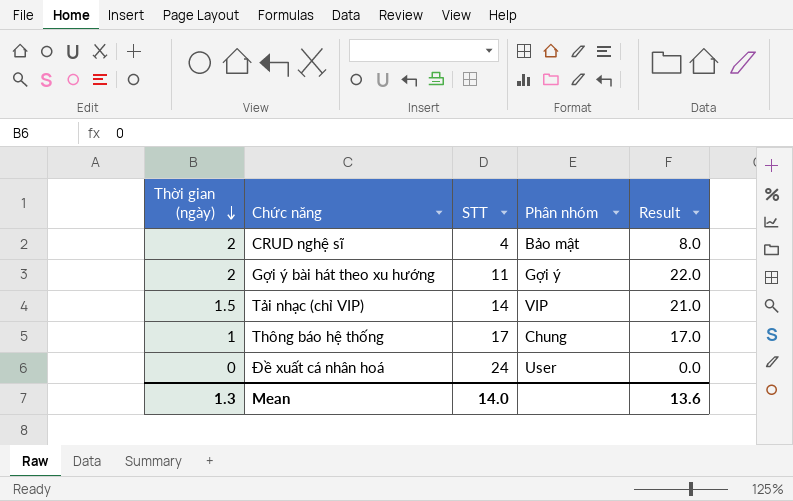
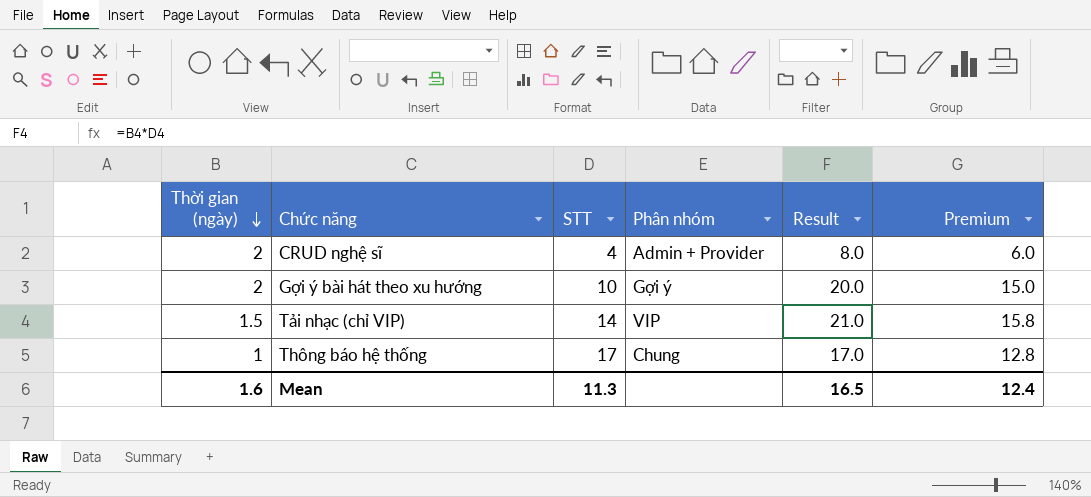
column Premium | formula: none -> [Result] * 0.75
row Đề xuất cá nhân hoá: 0 | 24 | User | 0.0 -> none
CRUD nghệ sĩ | Phân nhóm: Bảo mật -> Admin + Provider
Gợi ý bài hát theo xu hướng | STT: 11 -> 10
Gợi ý bài hát theo xu hướng | Result: 22.0 -> 20.0
Mean | Thời gian (ngày): 1.3 -> 1.6
Mean | STT: 14.0 -> 11.3
Mean | Result: 13.6 -> 16.5

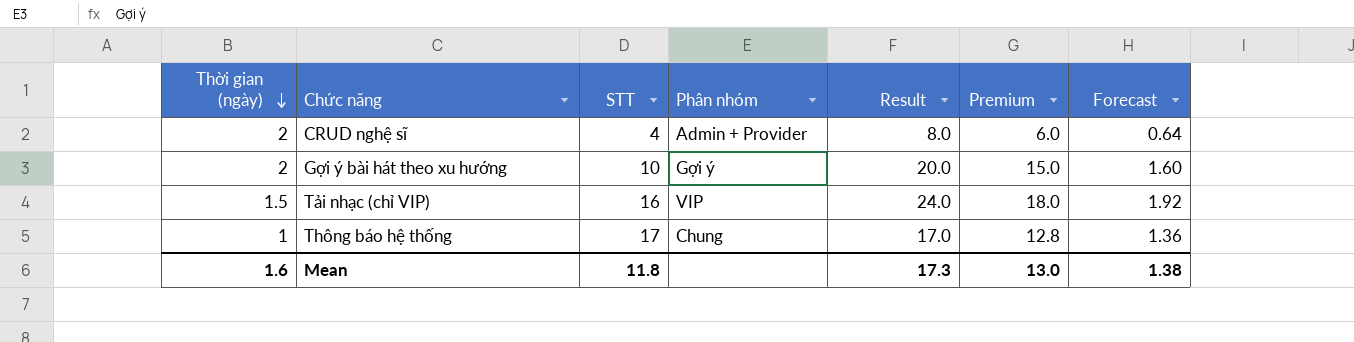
column Forecast | formula: none -> [Result] * 0.08
Tải nhạc (chỉ VIP) | STT: 14 -> 16
Tải nhạc (chỉ VIP) | Result: 21.0 -> 24.0
Tải nhạc (chỉ VIP) | Premium: 15.8 -> 18.0
Mean | STT: 11.3 -> 11.8
Mean | Result: 16.5 -> 17.3
Mean | Premium: 12.4 -> 13.0

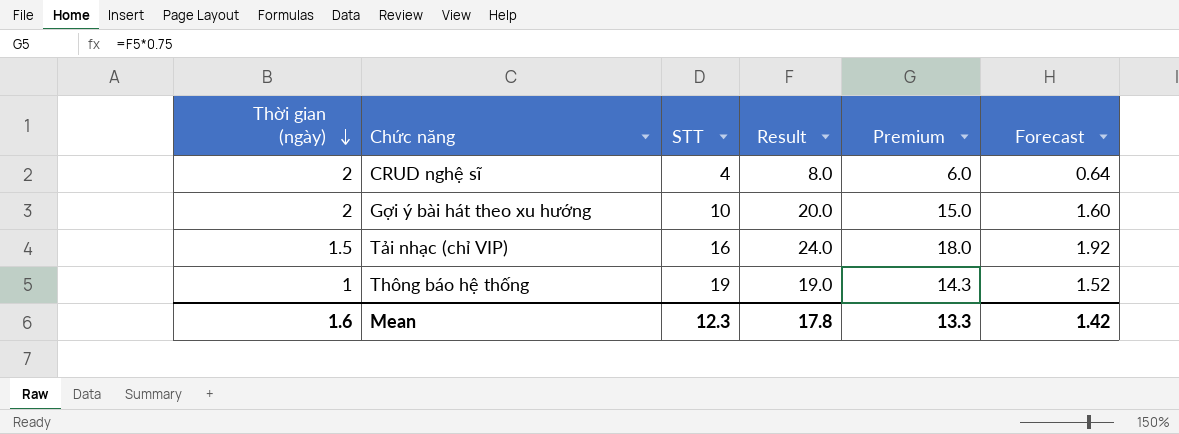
column Phân nhóm | position: 4 -> none
Thông báo hệ thống | STT: 17 -> 19
Thông báo hệ thống | Result: 17.0 -> 19.0
Thông báo hệ thống | Premium: 12.8 -> 14.3
Thông báo hệ thống | Forecast: 1.36 -> 1.52
Mean | STT: 11.8 -> 12.3
Mean | Result: 17.3 -> 17.8
Mean | Premium: 13.0 -> 13.3
Mean | Forecast: 1.38 -> 1.42

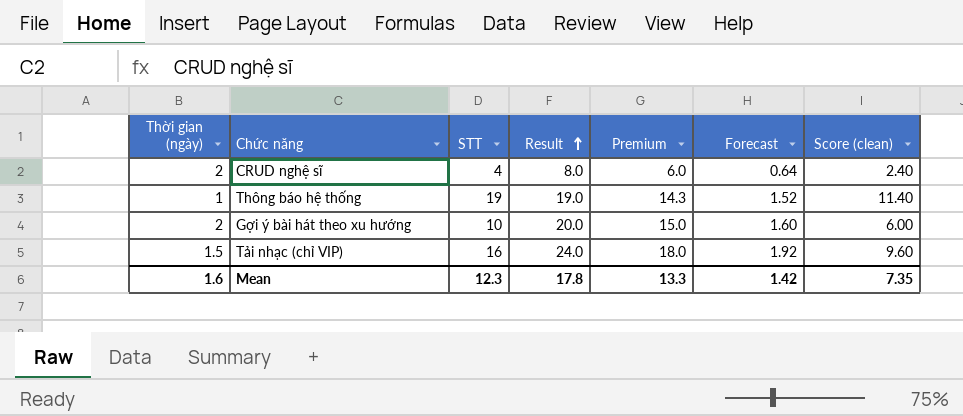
row order: Thời gian (ngày) descending -> Result ascending
column Score (clean) | formula: none -> [STT] * 0.6

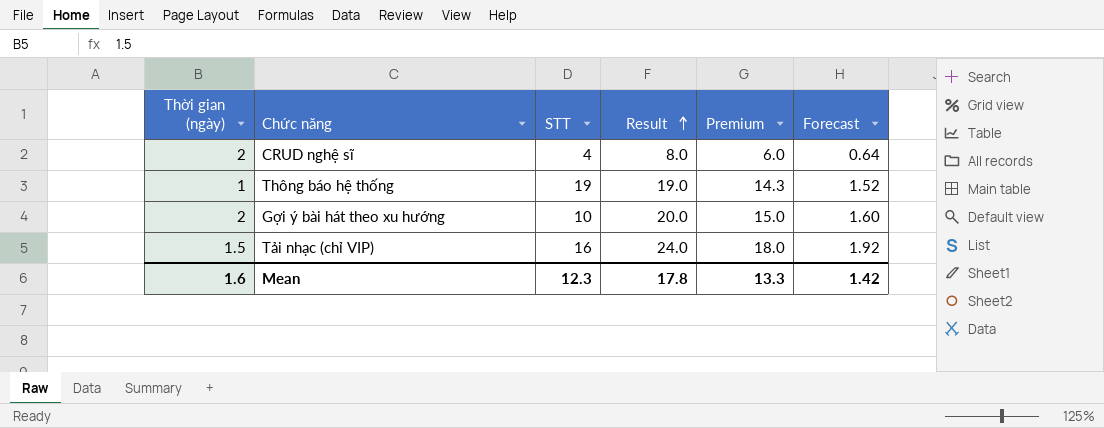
column Score (clean) | formula: [STT] * 0.6 -> none

